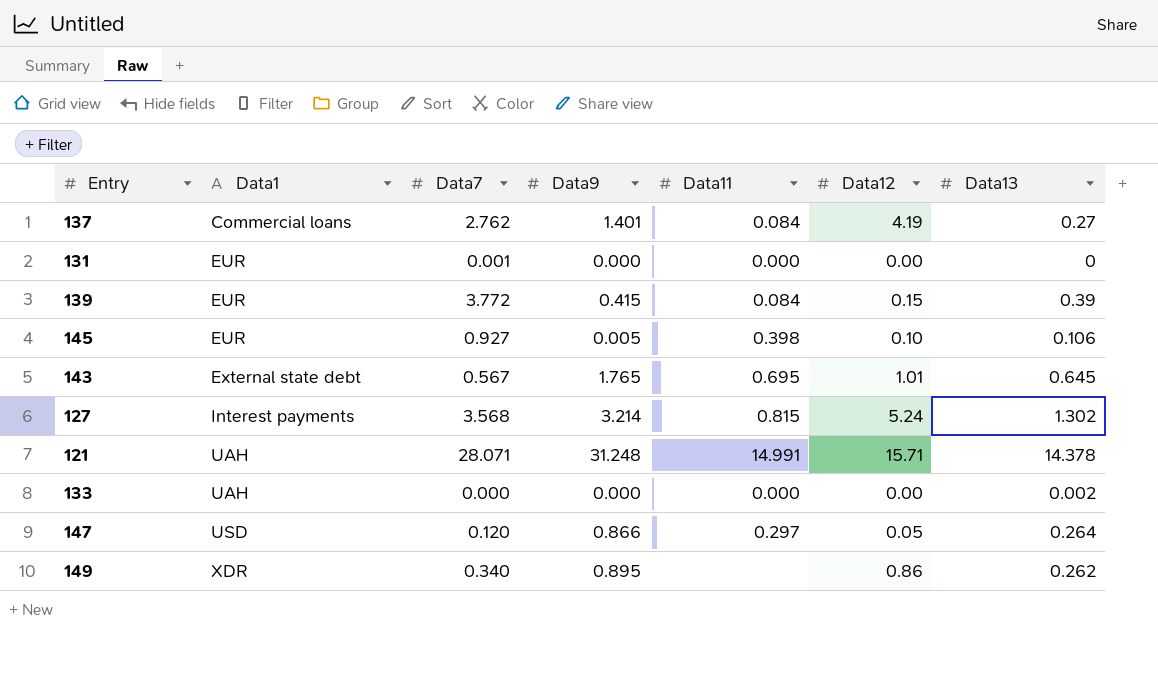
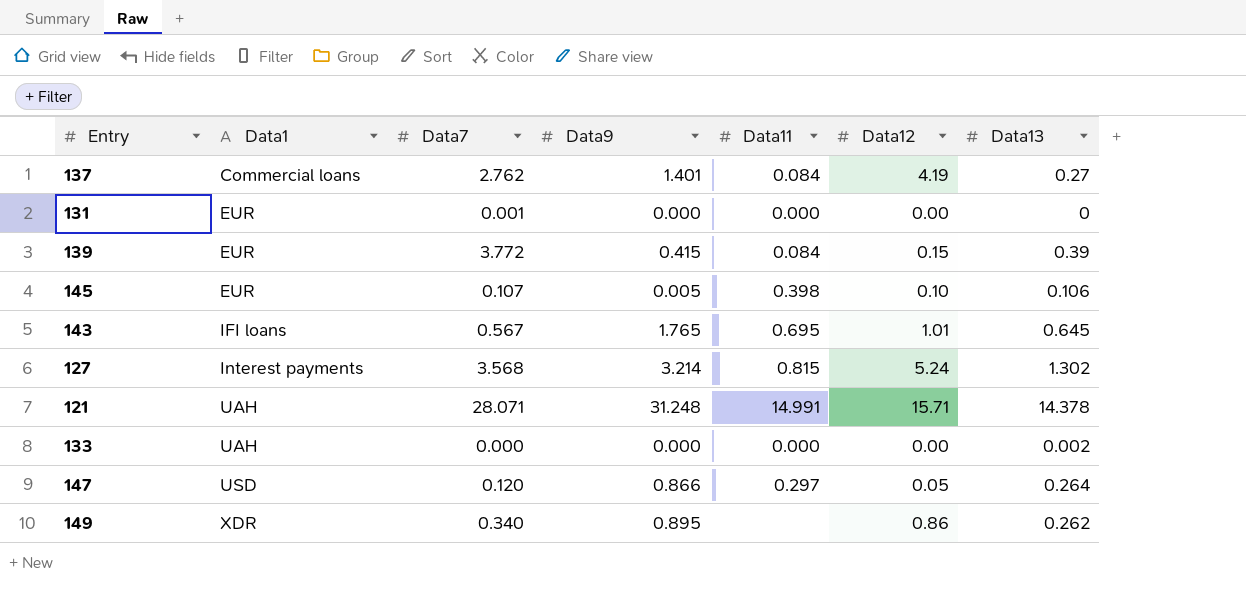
145 | Data7: 0.927 -> 0.107
143 | Data1: External state debt -> IFI loans

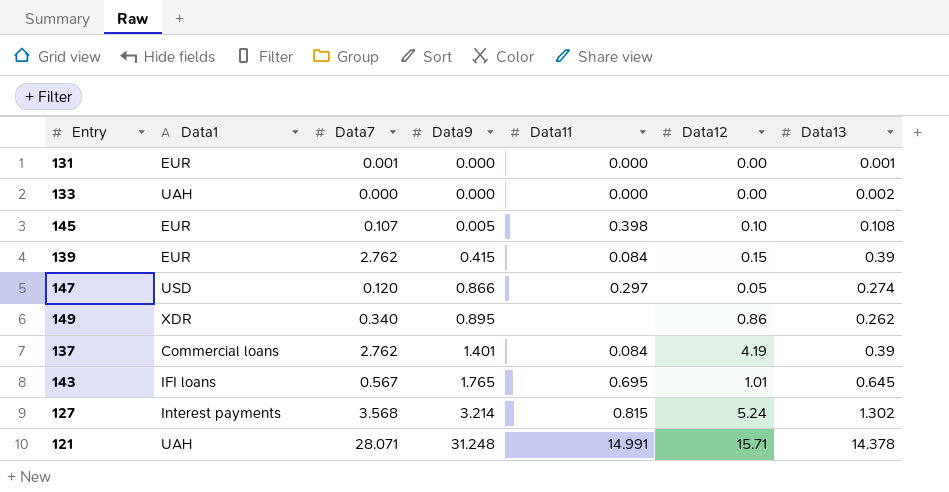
row order: Data1 ascending -> Data9 ascending
131 | Data13: 0 -> 0.001
145 | Data13: 0.106 -> 0.108
139 | Data7: 3.772 -> 2.762
147 | Data13: 0.264 -> 0.274
137 | Data13: 0.27 -> 0.39

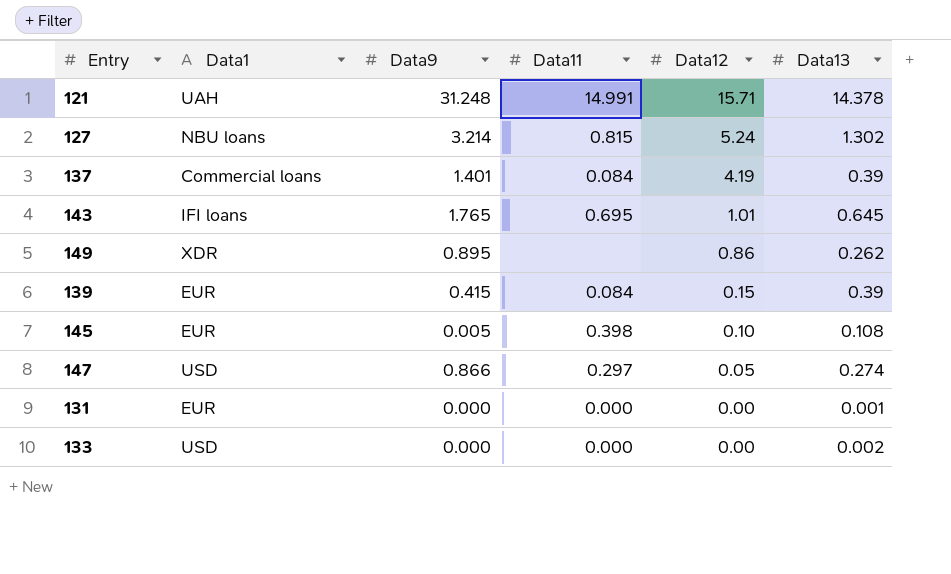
row order: Data9 ascending -> Data12 descending
column Data7 | position: 3 -> none
127 | Data1: Interest payments -> NBU loans
133 | Data1: UAH -> USD

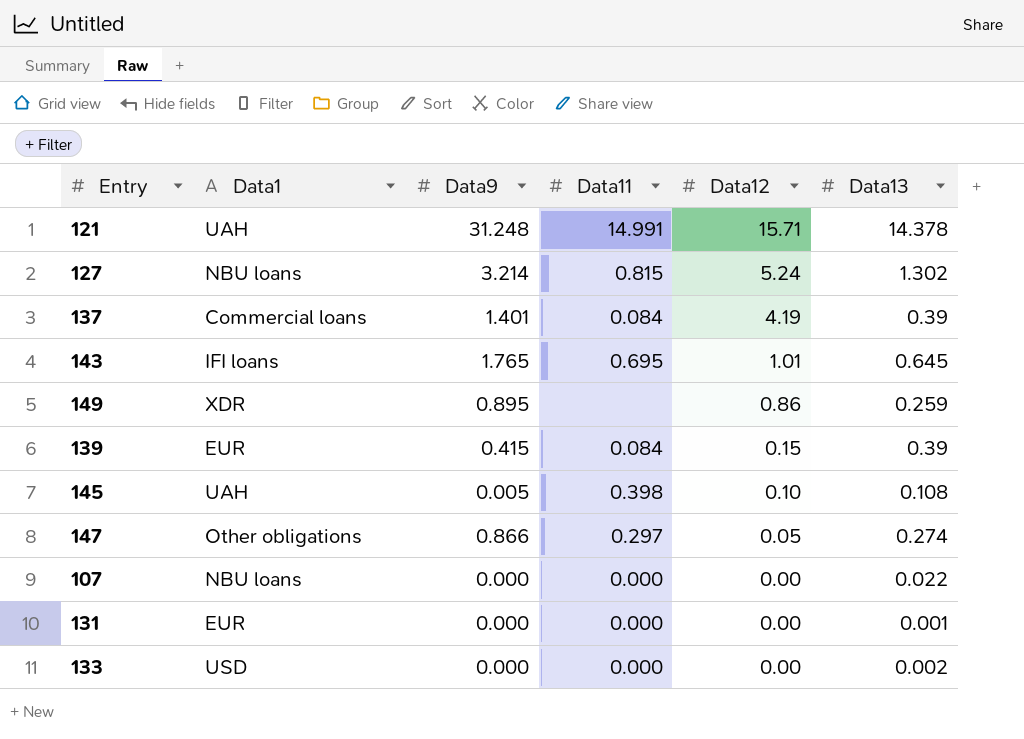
149 | Data13: 0.262 -> 0.259
145 | Data1: EUR -> UAH
147 | Data1: USD -> Other obligations
row 107: none -> NBU loans | 0.000 | 0.000 | 0.00 | 0.022

